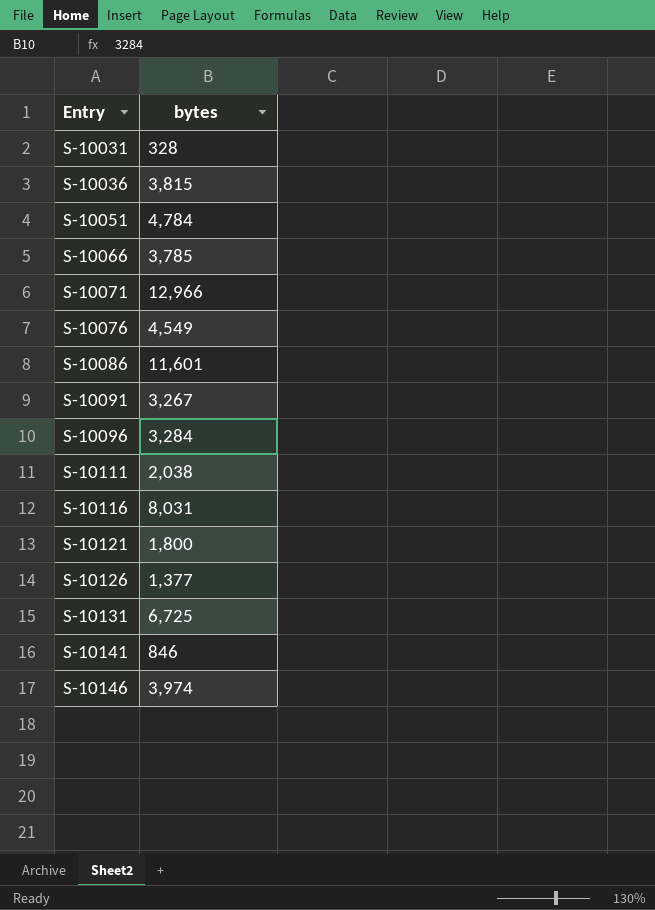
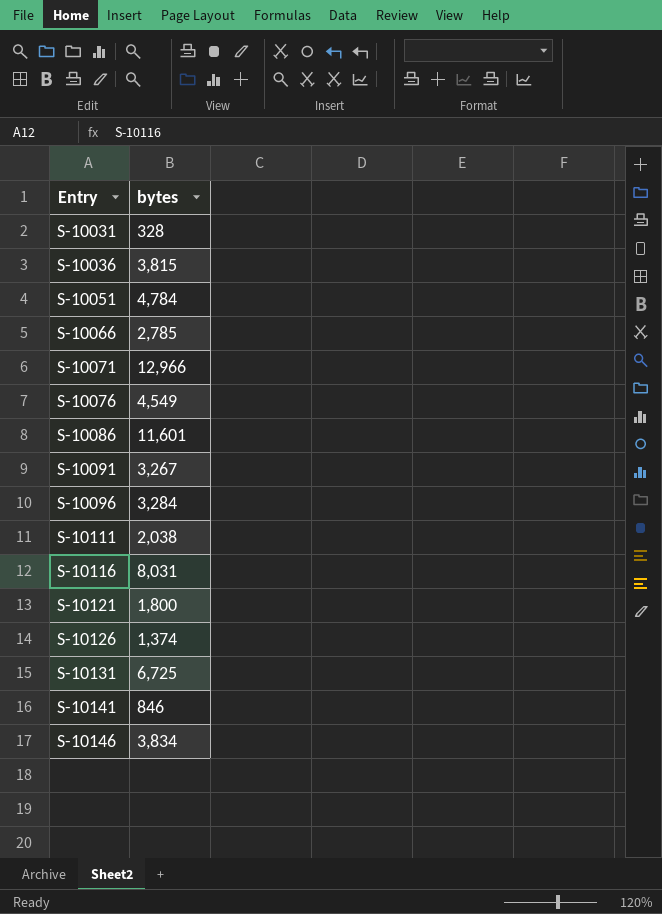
S-10066 | bytes: 3,785 -> 2,785
S-10126 | bytes: 1,377 -> 1,374
S-10146 | bytes: 3,974 -> 3,834

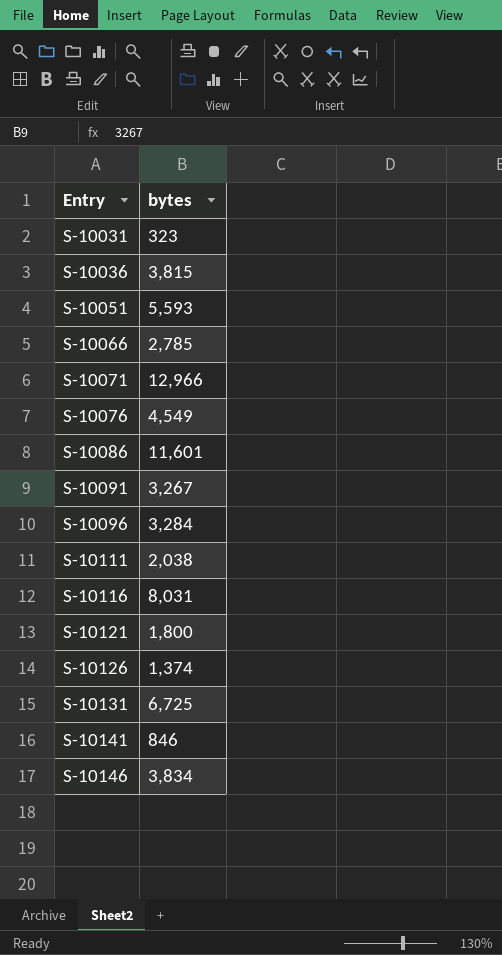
S-10031 | bytes: 328 -> 323
S-10051 | bytes: 4,784 -> 5,593

